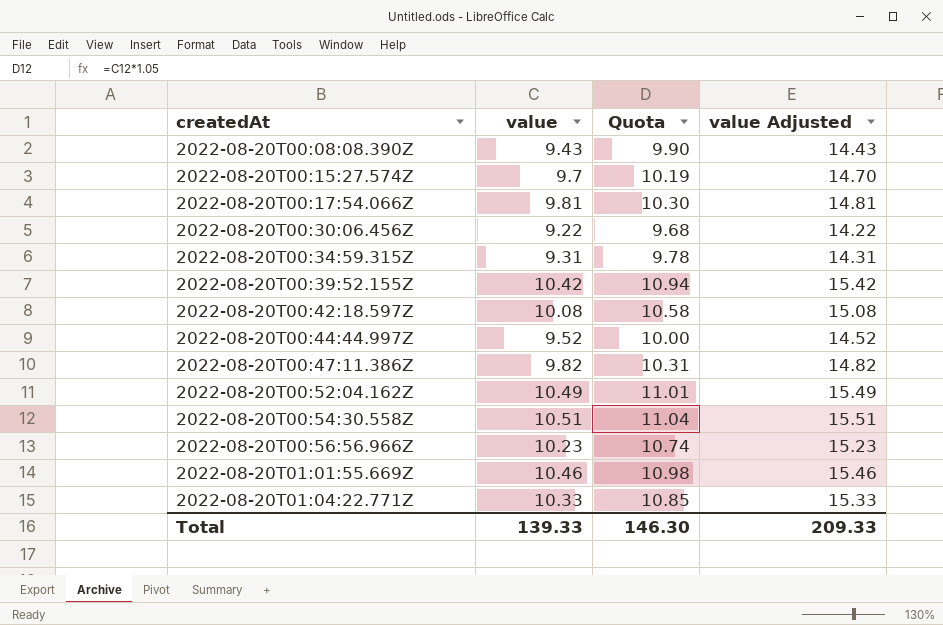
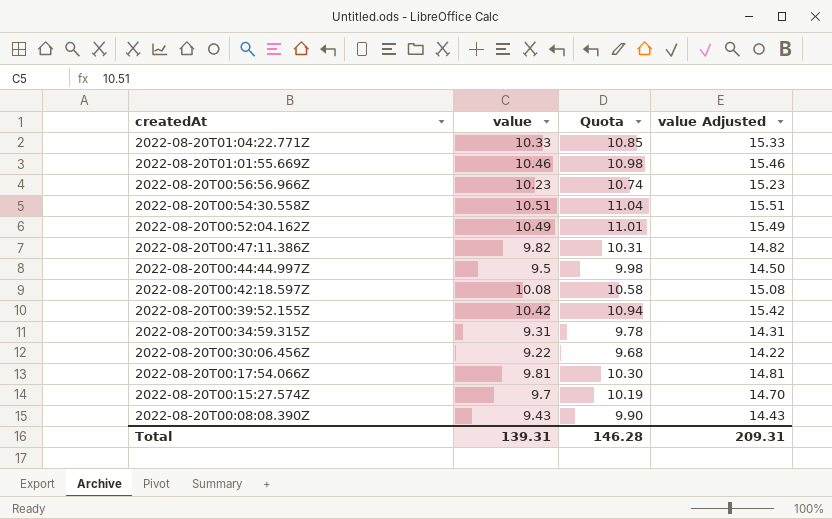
row order: createdAt ascending -> createdAt descending
2022-08-20T00:44:44.997Z | value: 9.52 -> 9.5
2022-08-20T00:44:44.997Z | Quota: 10.00 -> 9.98
2022-08-20T00:44:44.997Z | value Adjusted: 14.52 -> 14.50
Total | value: 139.33 -> 139.31
Total | Quota: 146.30 -> 146.28
Total | value Adjusted: 209.33 -> 209.31

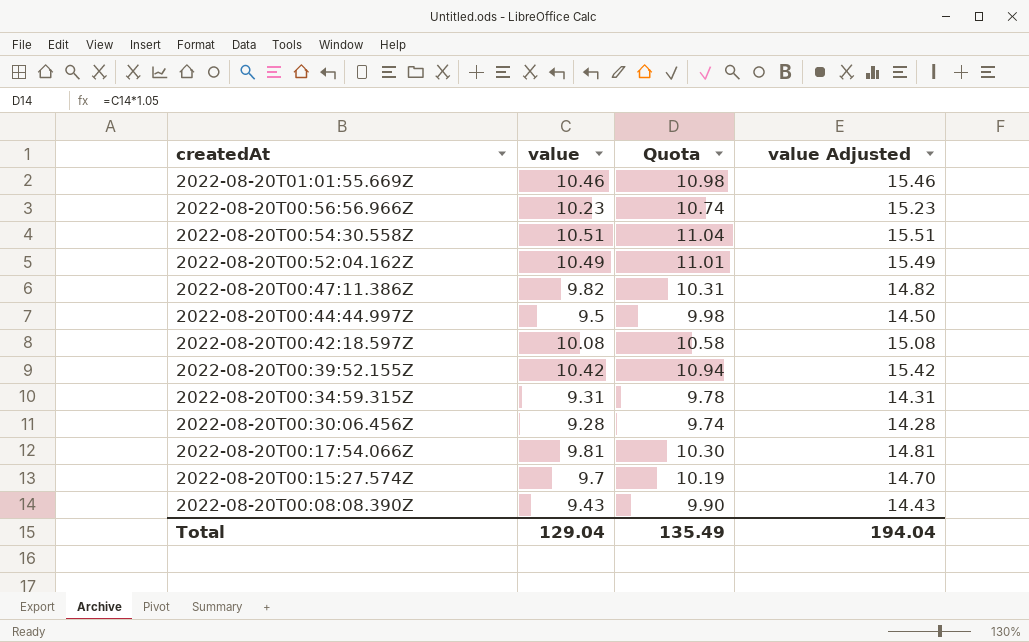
row 2022-08-20T01:04:22.771Z: 10.33 | 10.85 | 15.33 -> none
2022-08-20T00:30:06.456Z | value: 9.22 -> 9.28
2022-08-20T00:30:06.456Z | Quota: 9.68 -> 9.74
2022-08-20T00:30:06.456Z | value Adjusted: 14.22 -> 14.28
Total | value: 139.31 -> 129.04
Total | Quota: 146.28 -> 135.49
Total | value Adjusted: 209.31 -> 194.04

